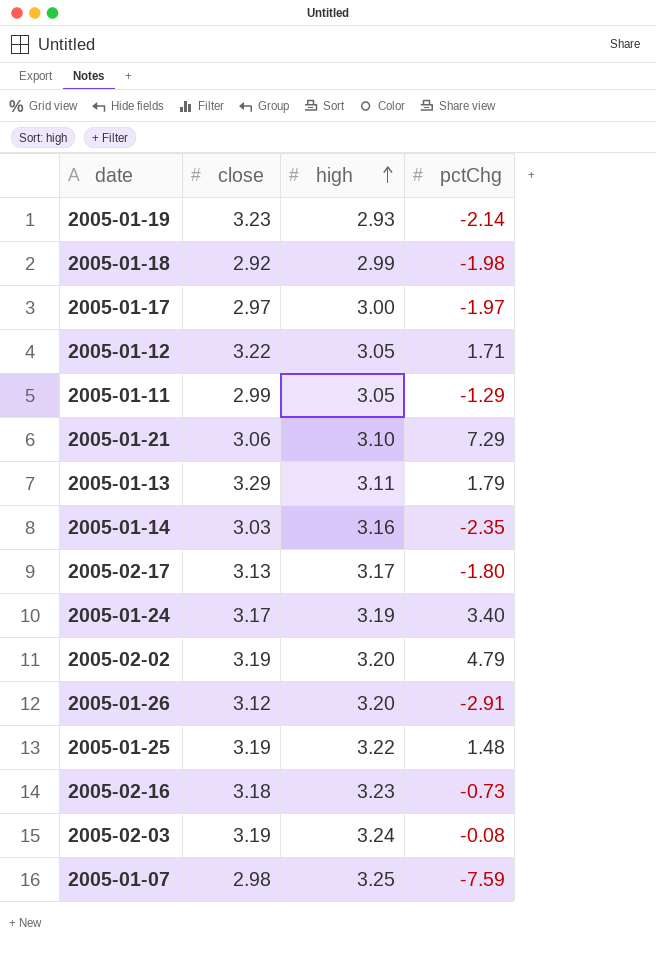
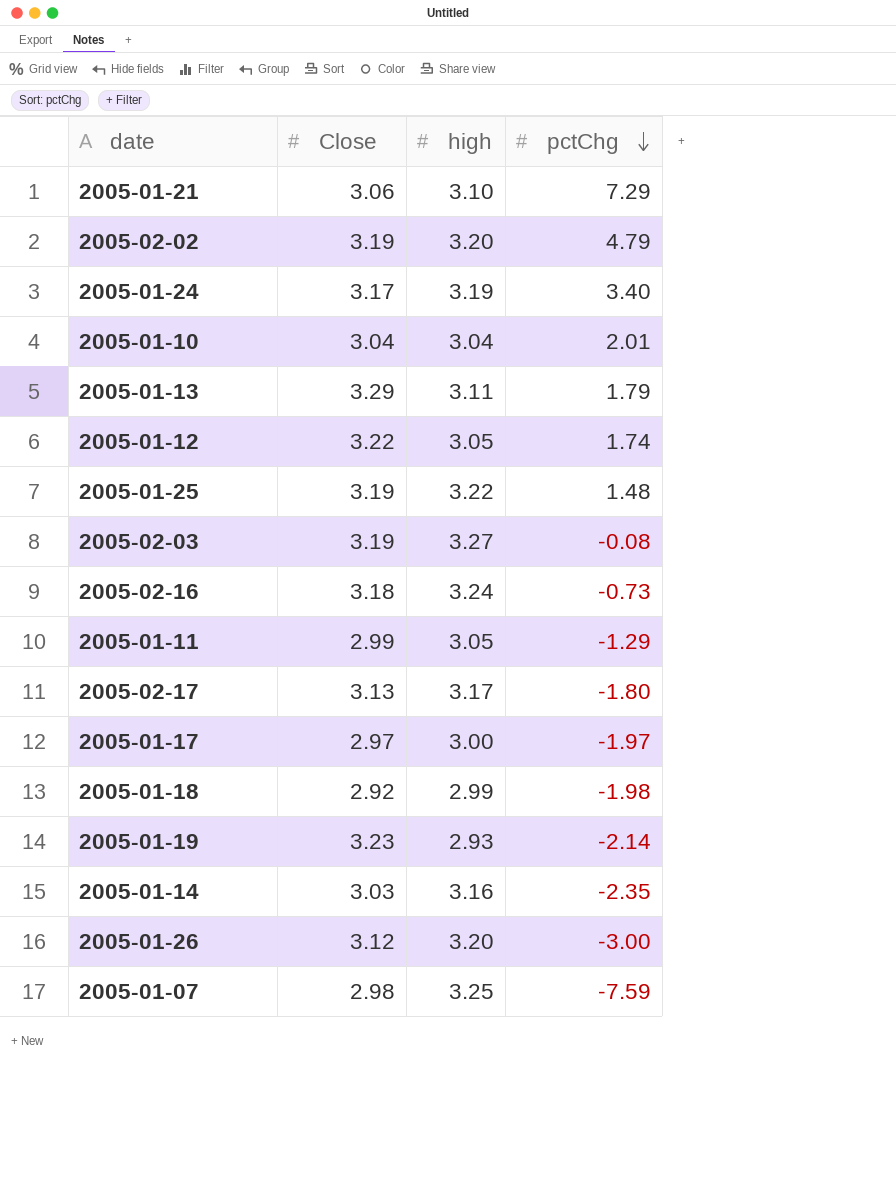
row order: high ascending -> pctChg descending
column name: close -> Close
row 2005-01-10: none -> 3.04 | 3.04 | 2.01
2005-01-12 | pctChg: 1.71 -> 1.74
2005-02-03 | high: 3.24 -> 3.27
2005-02-16 | high: 3.23 -> 3.24
2005-01-26 | pctChg: -2.91 -> -3.00

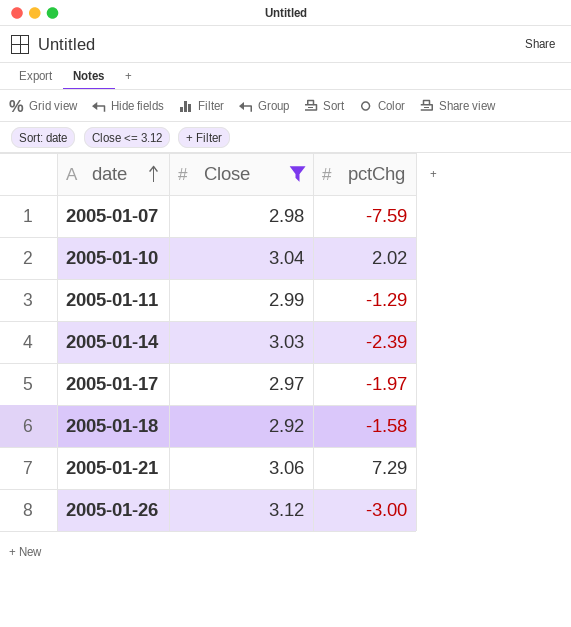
filter: none -> Close <= 3.12
row order: pctChg descending -> date ascending
column high | position: 3 -> none
2005-01-10 | pctChg: 2.01 -> 2.02
2005-01-14 | pctChg: -2.35 -> -2.39
2005-01-18 | pctChg: -1.98 -> -1.58

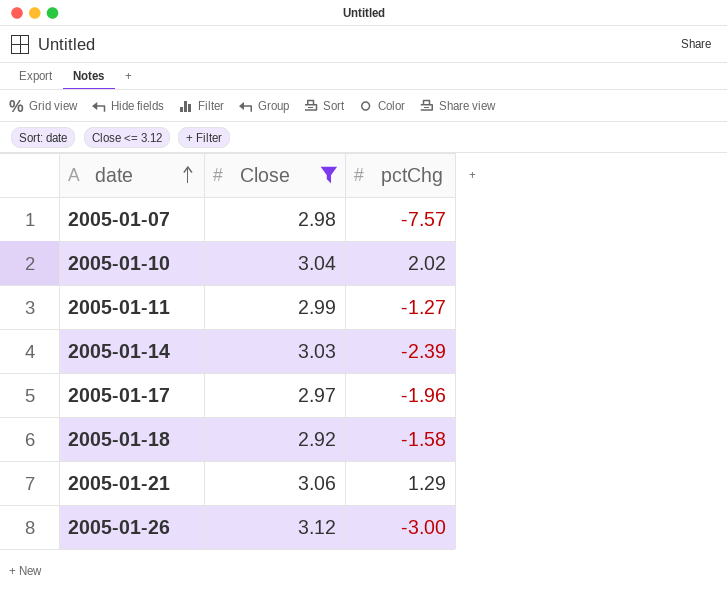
2005-01-07 | pctChg: -7.59 -> -7.57
2005-01-11 | pctChg: -1.29 -> -1.27
2005-01-17 | pctChg: -1.97 -> -1.96
2005-01-21 | pctChg: 7.29 -> 1.29

